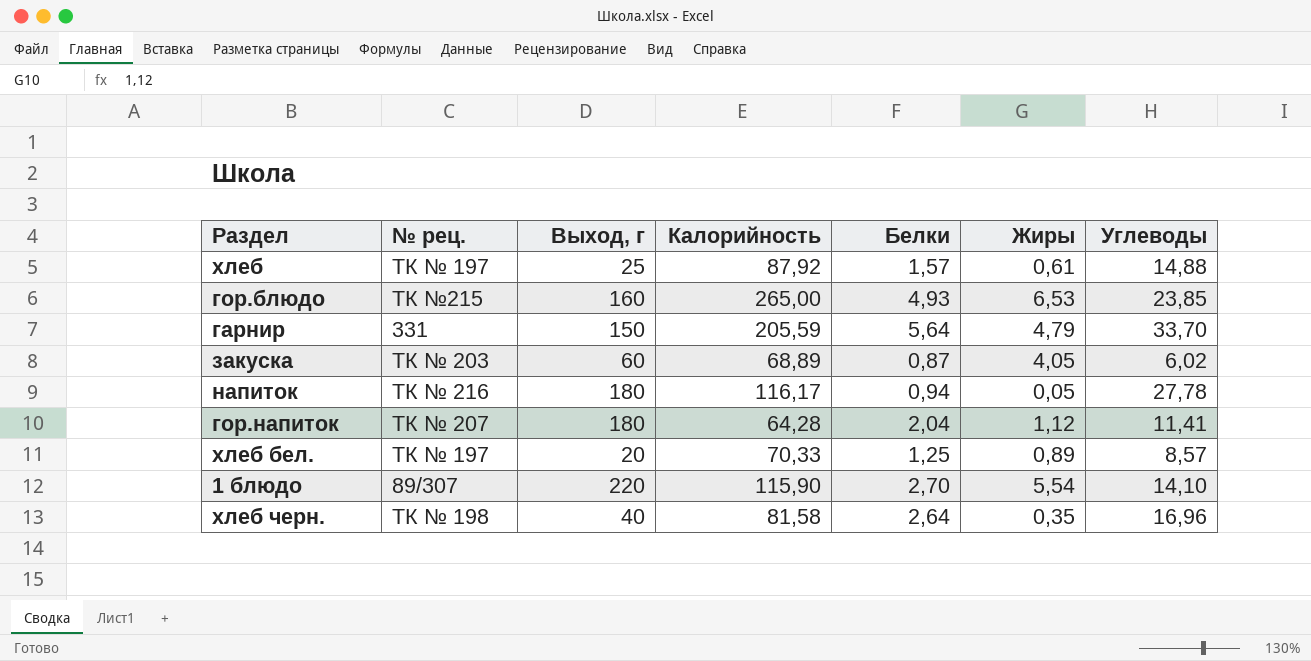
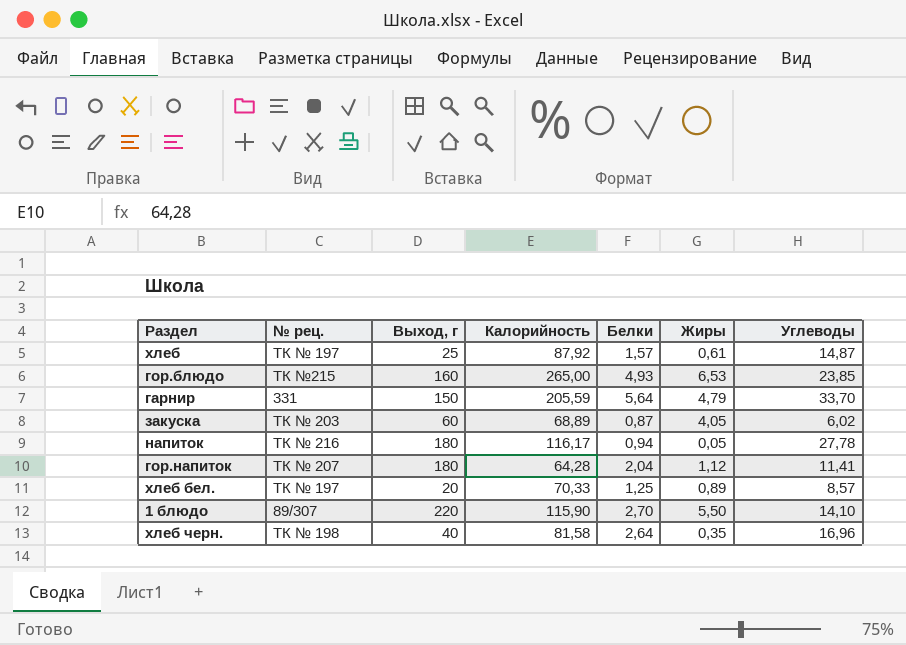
хлеб | Углеводы: 14,88 -> 14,87
1 блюдо | Жиры: 5,54 -> 5,50

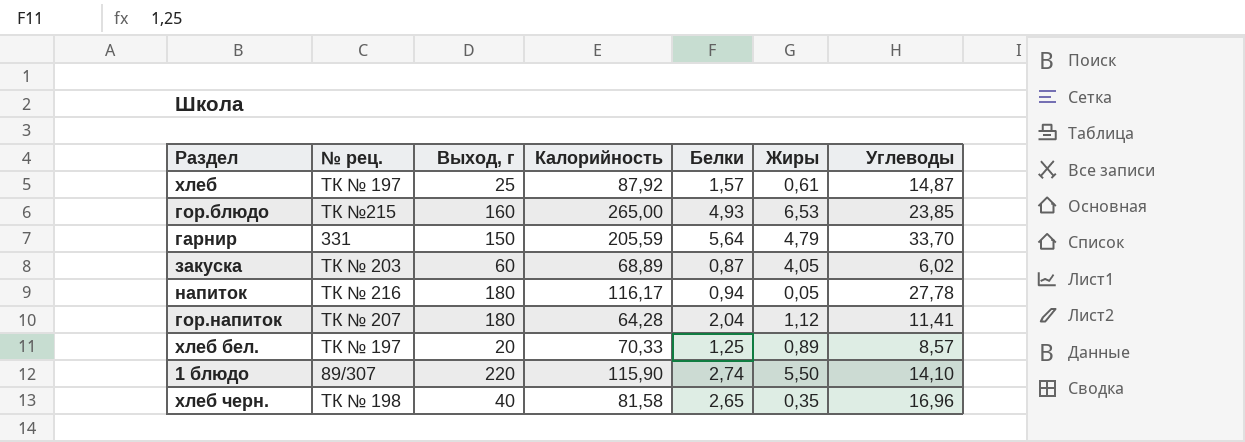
1 блюдо | Белки: 2,70 -> 2,74
хлеб черн. | Белки: 2,64 -> 2,65

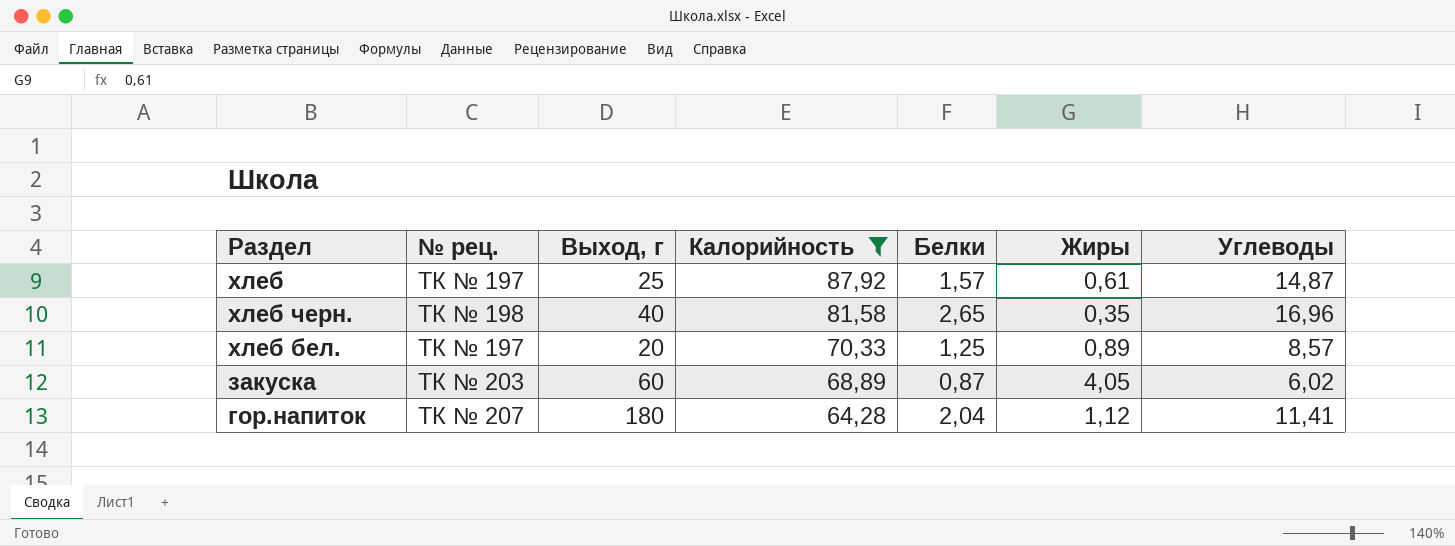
filter: none -> Калорийность <= 87,92
row order: none -> Калорийность descending

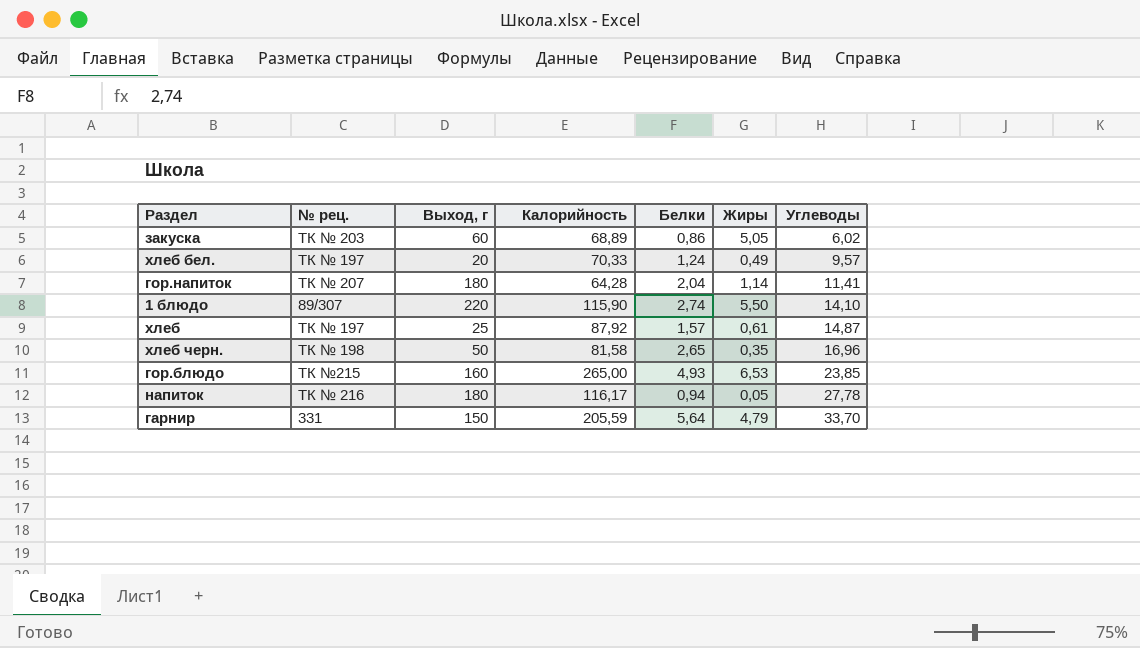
filter: Калорийность <= 87,92 -> none
row order: Калорийность descending -> Углеводы ascending
закуска | Белки: 0,87 -> 0,86
закуска | Жиры: 4,05 -> 5,05
хлеб бел. | Белки: 1,25 -> 1,24
хлеб бел. | Жиры: 0,89 -> 0,49
хлеб бел. | Углеводы: 8,57 -> 9,57
гор.напиток | Жиры: 1,12 -> 1,14
хлеб черн. | Выход, г: 40 -> 50

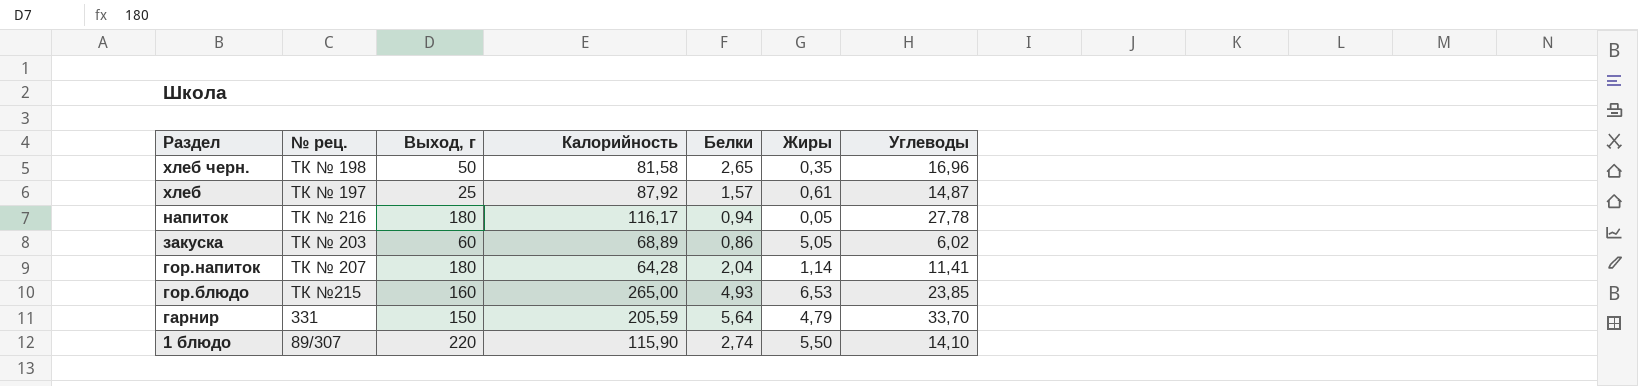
row order: Углеводы ascending -> Раздел descending
row хлеб бел.: ТК № 197 | 20 | 70,33 | 1,24 | 0,49 | 9,57 -> none

